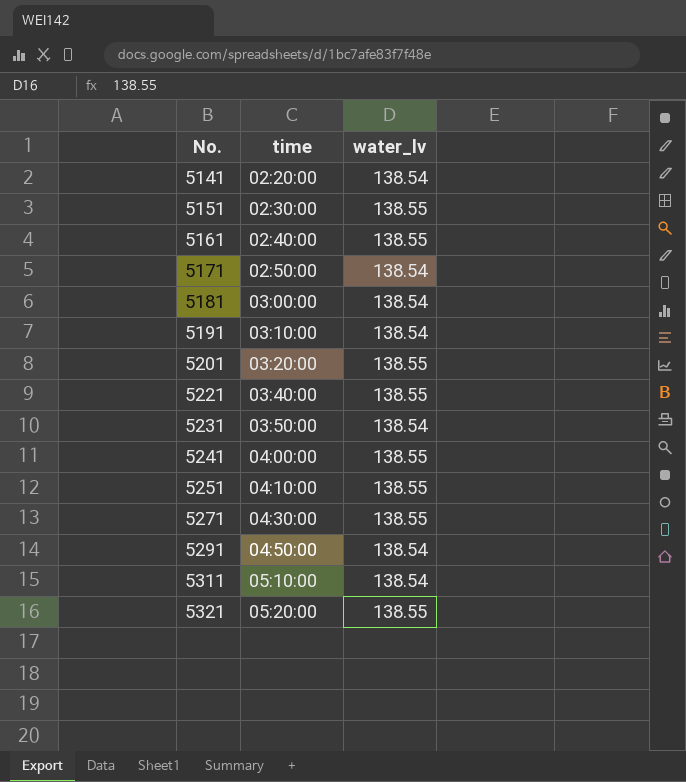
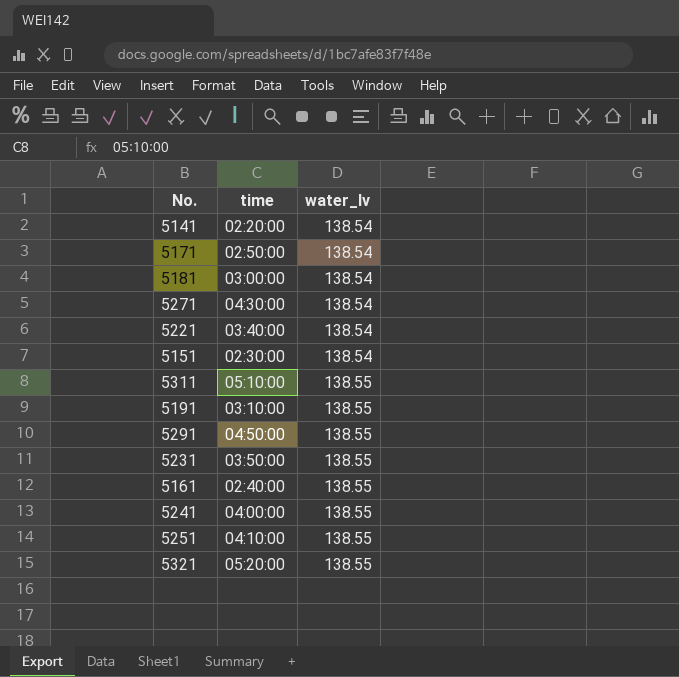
row order: No. ascending -> water_lv ascending
row 5201: 03:20:00 | 138.55 -> none
5271 | water_lv: 138.55 -> 138.54
5221 | water_lv: 138.55 -> 138.54
5151 | water_lv: 138.55 -> 138.54
5311 | water_lv: 138.54 -> 138.55
5191 | water_lv: 138.54 -> 138.55
5291 | water_lv: 138.54 -> 138.55
5231 | water_lv: 138.54 -> 138.55

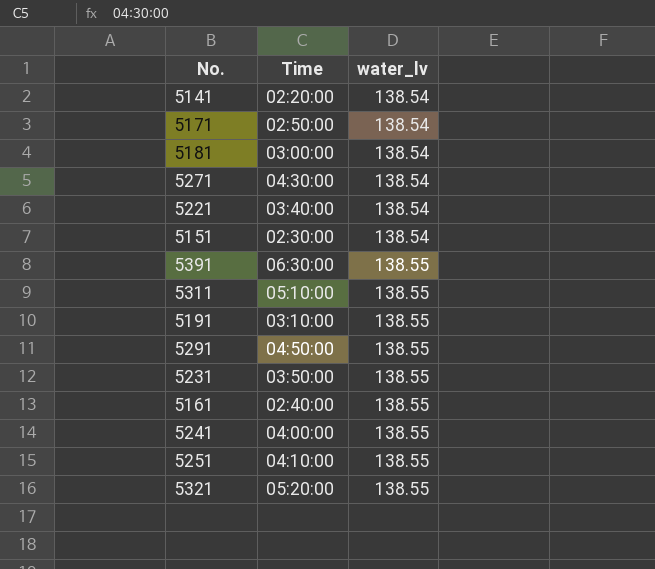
column name: time -> Time
row 5391: none -> 06:30:00 | 138.55

